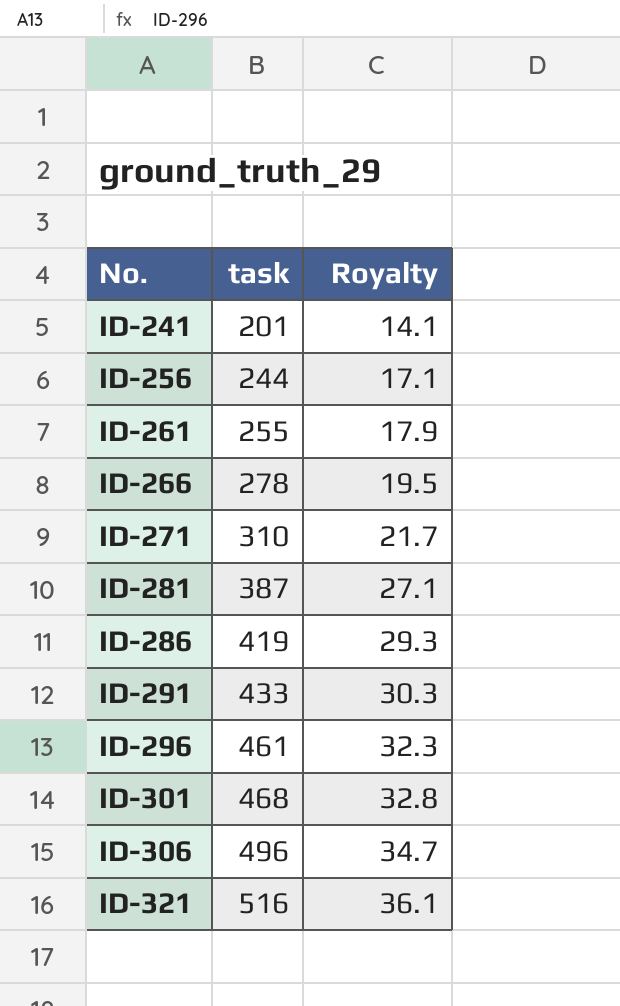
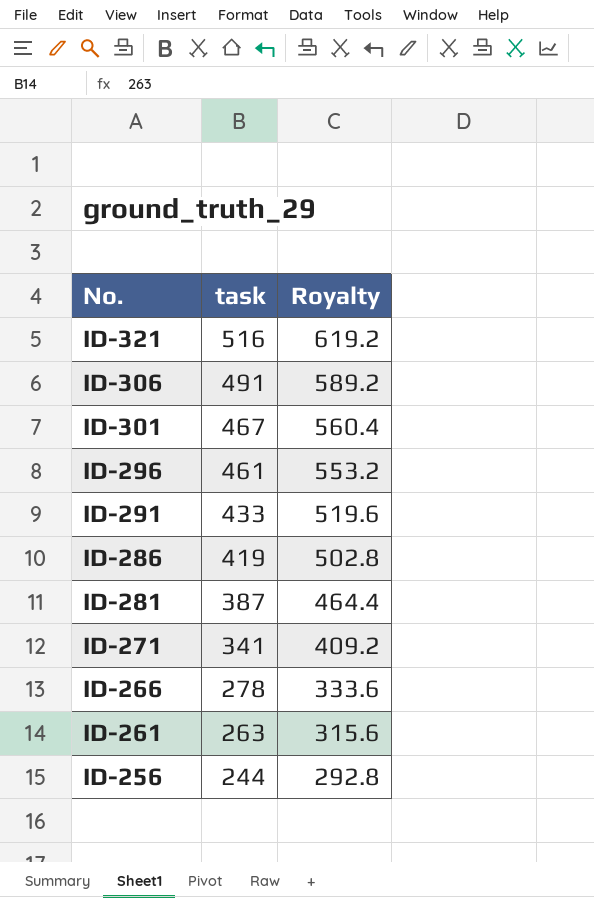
row order: No. ascending -> No. descending
column Royalty | formula: [task] * 0.07 -> [task] * 1.2
row ID-241: 201 | 14.1 -> none
ID-306 | task: 496 -> 491
ID-301 | task: 468 -> 467
ID-271 | task: 310 -> 341
ID-261 | task: 255 -> 263

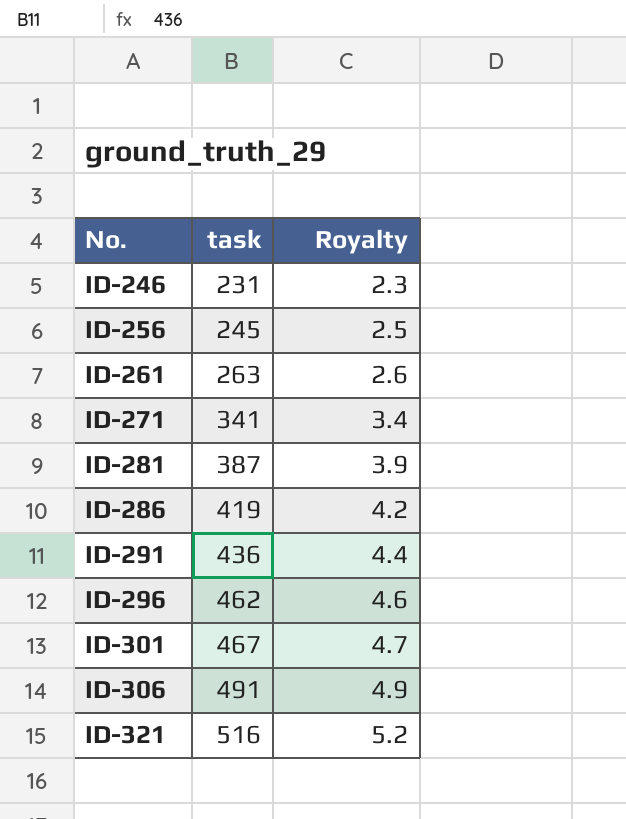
row order: No. descending -> No. ascending
column Royalty | formula: [task] * 1.2 -> [task] * 0.01
row ID-266: 278 | 333.6 -> none
row ID-246: none -> 231 | 2.3
ID-256 | task: 244 -> 245
ID-291 | task: 433 -> 436
ID-296 | task: 461 -> 462

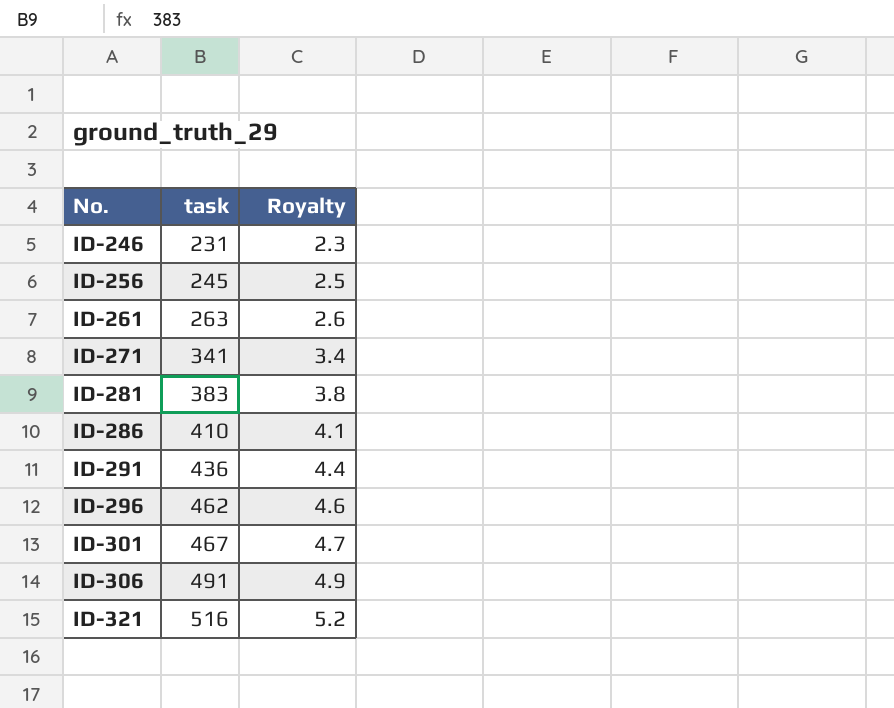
ID-281 | task: 387 -> 383
ID-281 | Royalty: 3.9 -> 3.8
ID-286 | task: 419 -> 410
ID-286 | Royalty: 4.2 -> 4.1

